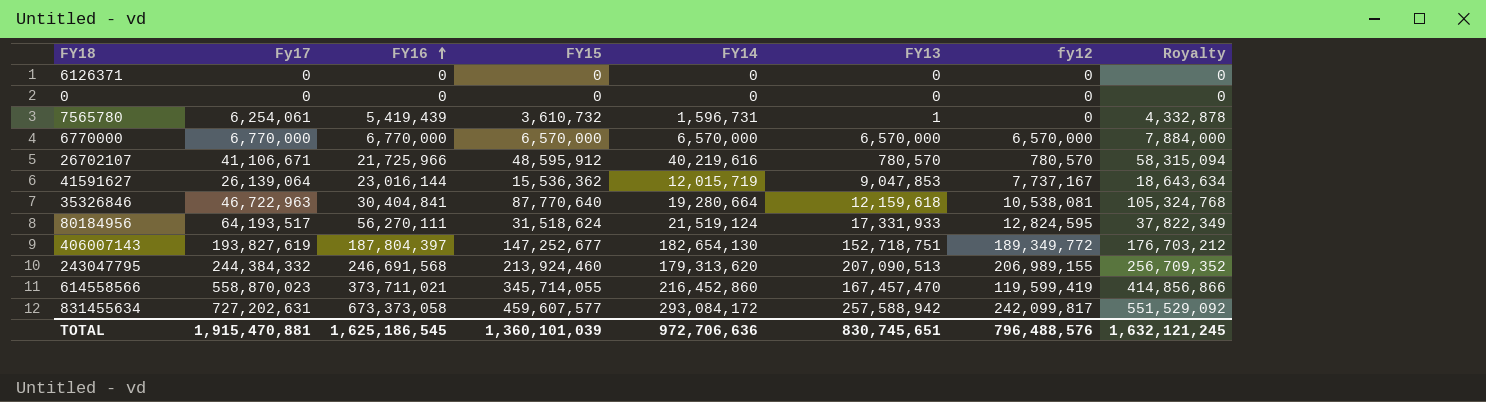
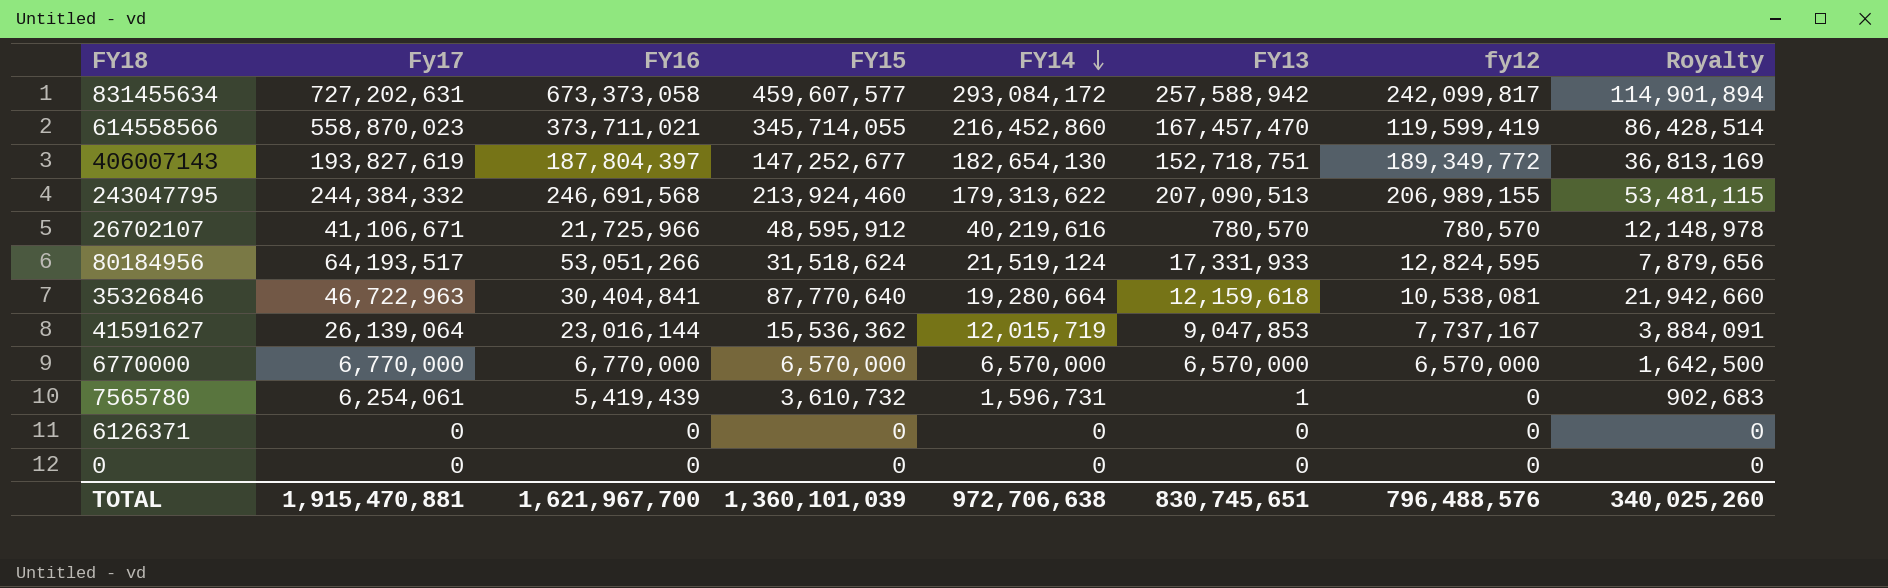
row order: FY16 ascending -> FY14 descending
column Royalty | formula: [FY15] * 1.2 -> [FY15] * 0.25
243047795 | FY14: 179,313,620 -> 179,313,622
80184956 | FY16: 56,270,111 -> 53,051,266
TOTAL | FY16: 1,625,186,545 -> 1,621,967,700
TOTAL | FY14: 972,706,636 -> 972,706,638
TOTAL | Royalty: 1,632,121,245 -> 340,025,260

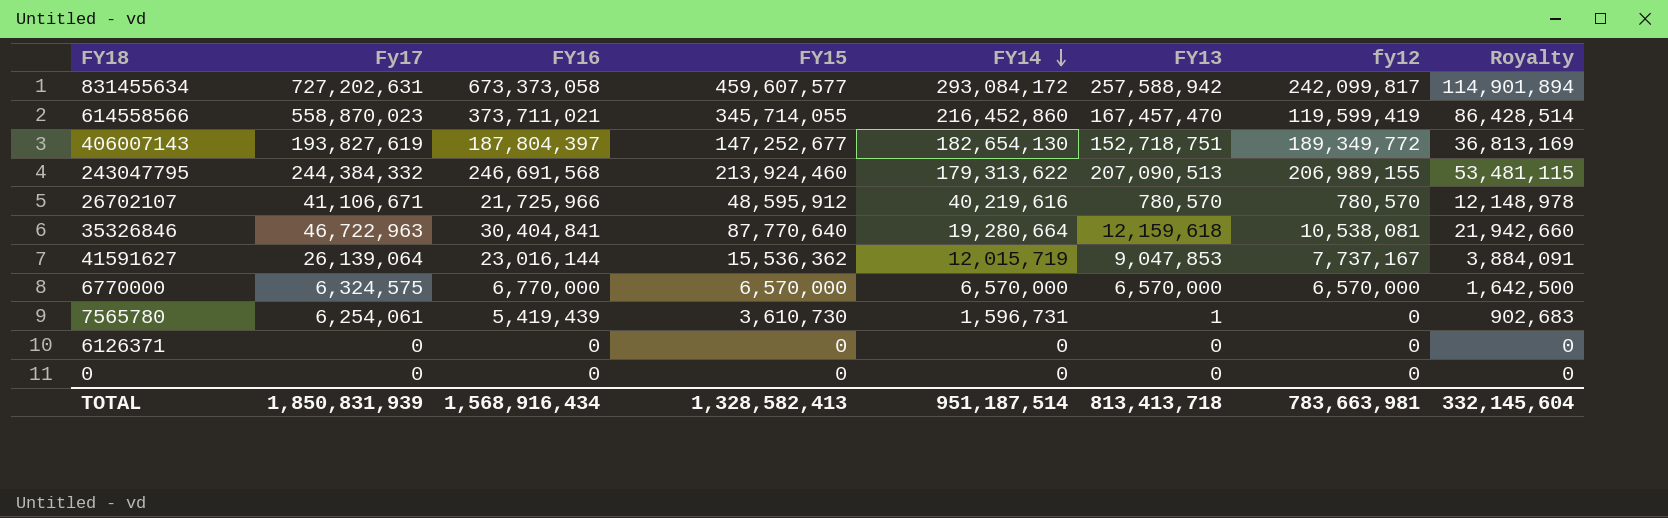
row 80184956: 64,193,517 | 53,051,266 | 31,518,624 | 21,519,124 | 17,331,933 | 12,824,595 | 7,879,656 -> none
6770000 | Fy17: 6,770,000 -> 6,324,575
7565780 | FY15: 3,610,732 -> 3,610,730
TOTAL | Fy17: 1,915,470,881 -> 1,850,831,939
TOTAL | FY16: 1,621,967,700 -> 1,568,916,434
TOTAL | FY15: 1,360,101,039 -> 1,328,582,413
TOTAL | FY14: 972,706,638 -> 951,187,514
TOTAL | FY13: 830,745,651 -> 813,413,718
TOTAL | fy12: 796,488,576 -> 783,663,981
TOTAL | Royalty: 340,025,260 -> 332,145,604

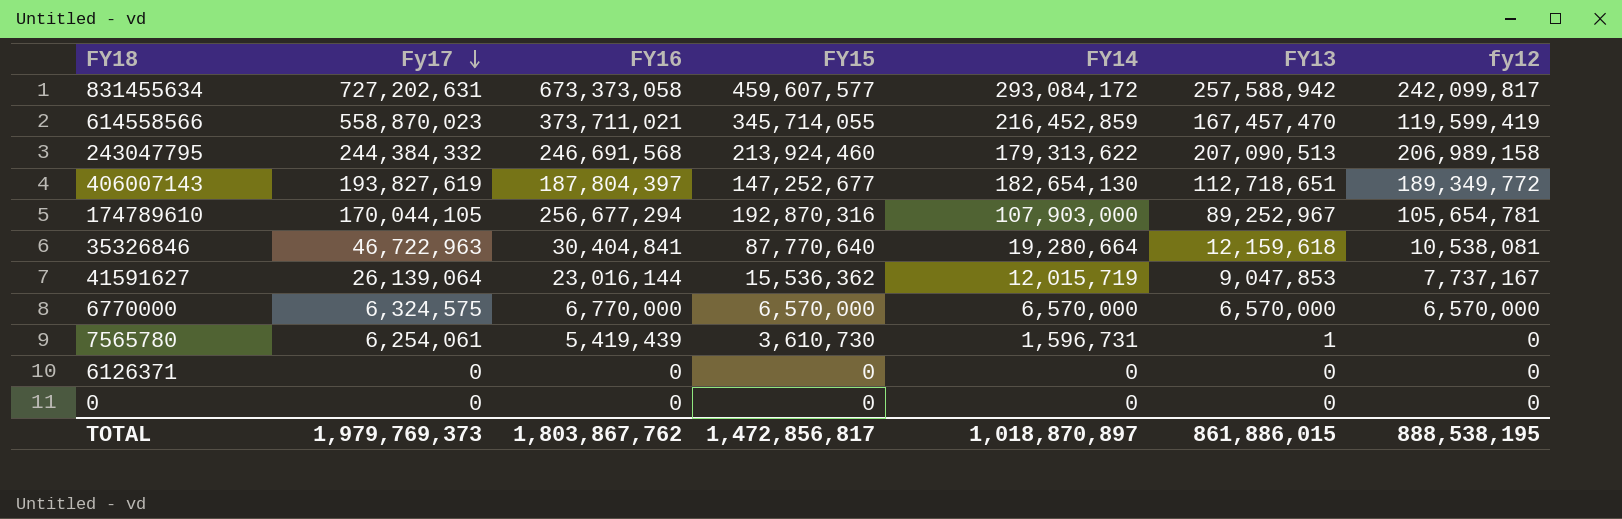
row order: FY14 descending -> Fy17 descending
column Royalty | formula: [FY15] * 0.25 -> none
row 26702107: 41,106,671 | 21,725,966 | 48,595,912 | 40,219,616 | 780,570 | 780,570 | 12,148,978 -> none
614558566 | FY14: 216,452,860 -> 216,452,859
243047795 | fy12: 206,989,155 -> 206,989,158
406007143 | FY13: 152,718,751 -> 112,718,651
row 174789610: none -> 170,044,105 | 256,677,294 | 192,870,316 | 107,903,000 | 89,252,967 | 105,654,781
TOTAL | Fy17: 1,850,831,939 -> 1,979,769,373
TOTAL | FY16: 1,568,916,434 -> 1,803,867,762
TOTAL | FY15: 1,328,582,413 -> 1,472,856,817
TOTAL | FY14: 951,187,514 -> 1,018,870,897
TOTAL | FY13: 813,413,718 -> 861,886,015
TOTAL | fy12: 783,663,981 -> 888,538,195

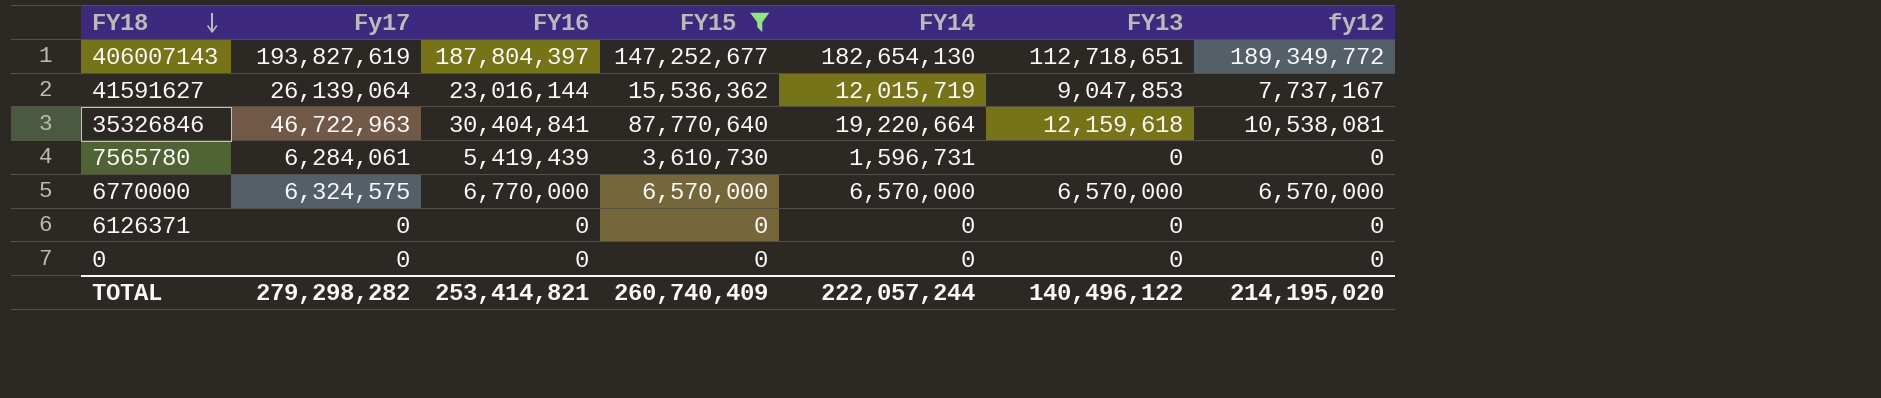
filter: none -> FY15 <= 147,252,677
row order: Fy17 descending -> FY18 descending
35326846 | FY14: 19,280,664 -> 19,220,664
7565780 | Fy17: 6,254,061 -> 6,284,061
7565780 | FY13: 1 -> 0
TOTAL | Fy17: 1,979,769,373 -> 279,298,282
TOTAL | FY16: 1,803,867,762 -> 253,414,821
TOTAL | FY15: 1,472,856,817 -> 260,740,409
TOTAL | FY14: 1,018,870,897 -> 222,057,244
TOTAL | FY13: 861,886,015 -> 140,496,122
TOTAL | fy12: 888,538,195 -> 214,195,020

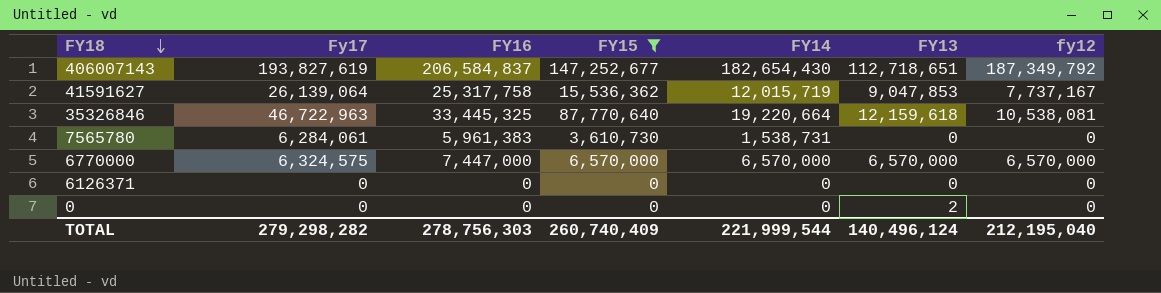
406007143 | FY16: 187,804,397 -> 206,584,837
406007143 | FY14: 182,654,130 -> 182,654,430
406007143 | fy12: 189,349,772 -> 187,349,792
41591627 | FY16: 23,016,144 -> 25,317,758
35326846 | FY16: 30,404,841 -> 33,445,325
7565780 | FY16: 5,419,439 -> 5,961,383
7565780 | FY14: 1,596,731 -> 1,538,731
6770000 | FY16: 6,770,000 -> 7,447,000
0 | FY13: 0 -> 2
TOTAL | FY16: 253,414,821 -> 278,756,303
TOTAL | FY14: 222,057,244 -> 221,999,544
TOTAL | FY13: 140,496,122 -> 140,496,124
TOTAL | fy12: 214,195,020 -> 212,195,040

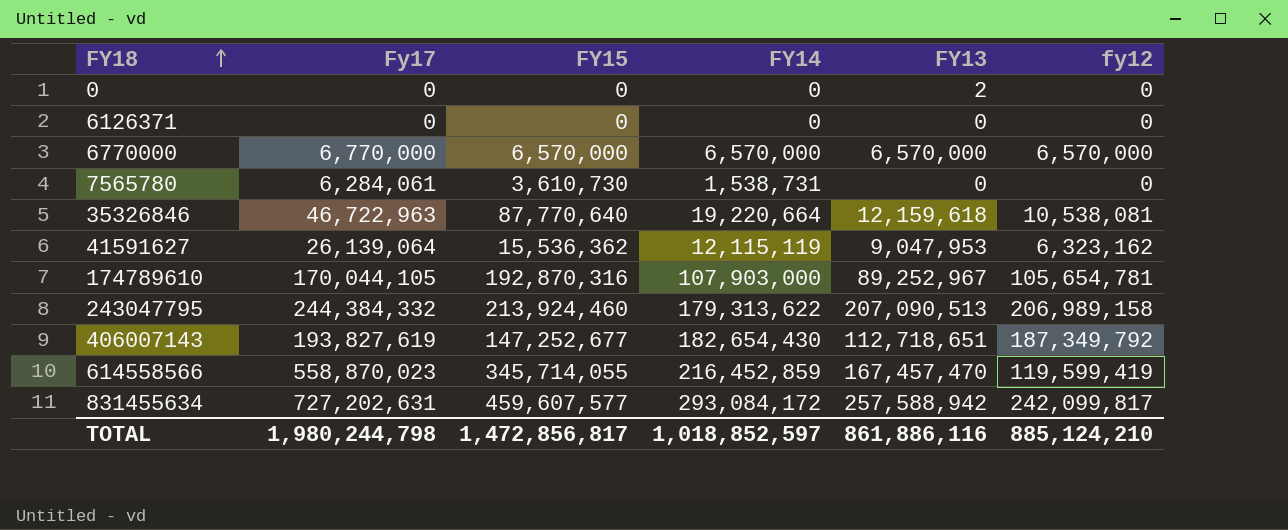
filter: FY15 <= 147,252,677 -> none
row order: FY18 descending -> FY18 ascending
column FY16 | position: 3 -> none
6770000 | Fy17: 6,324,575 -> 6,770,000
41591627 | FY14: 12,015,719 -> 12,115,119
41591627 | FY13: 9,047,853 -> 9,047,953
41591627 | fy12: 7,737,167 -> 6,323,162
TOTAL | Fy17: 279,298,282 -> 1,980,244,798
TOTAL | FY15: 260,740,409 -> 1,472,856,817
TOTAL | FY14: 221,999,544 -> 1,018,852,597
TOTAL | FY13: 140,496,124 -> 861,886,116
TOTAL | fy12: 212,195,040 -> 885,124,210

